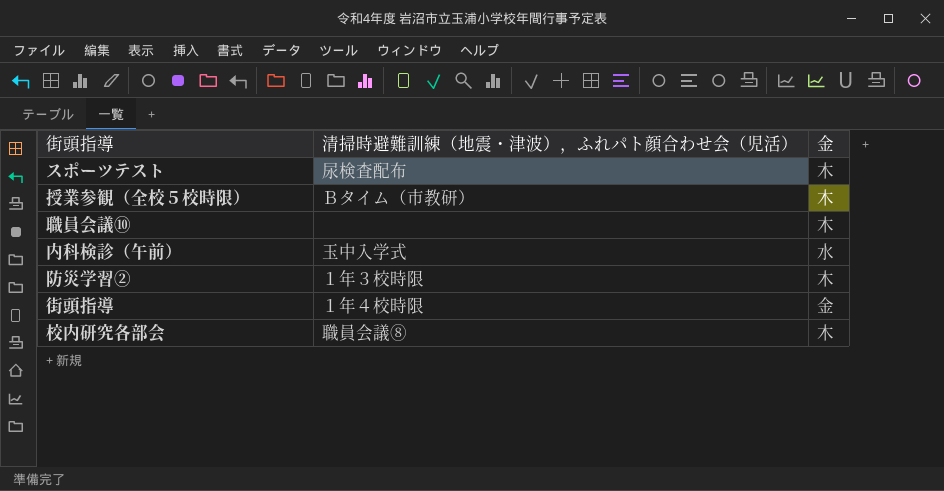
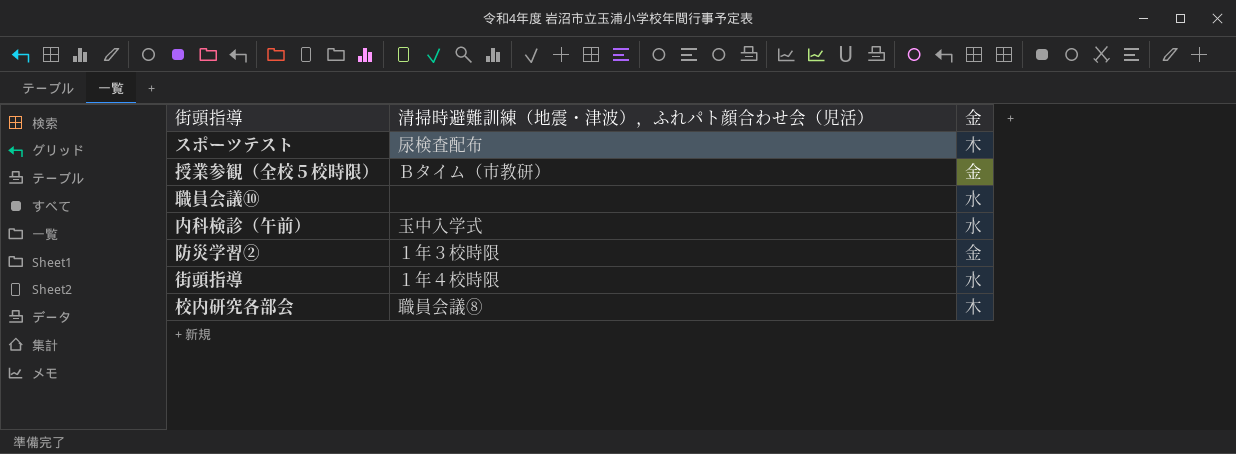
授業参観（全校５校時限） | 金: 木 -> 金
職員会議⑩ | 金: 木 -> 水
防災学習② | 金: 木 -> 金
街頭指導 | 金: 金 -> 水

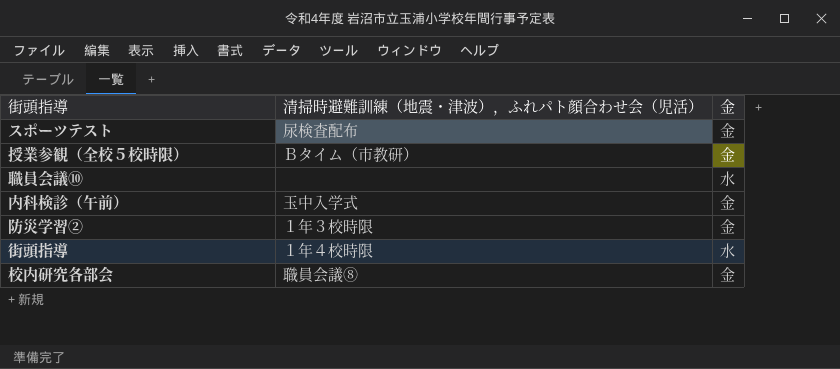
スポーツテスト | 金: 木 -> 金
内科検診（午前） | 金: 水 -> 金
校内研究各部会 | 金: 木 -> 金

